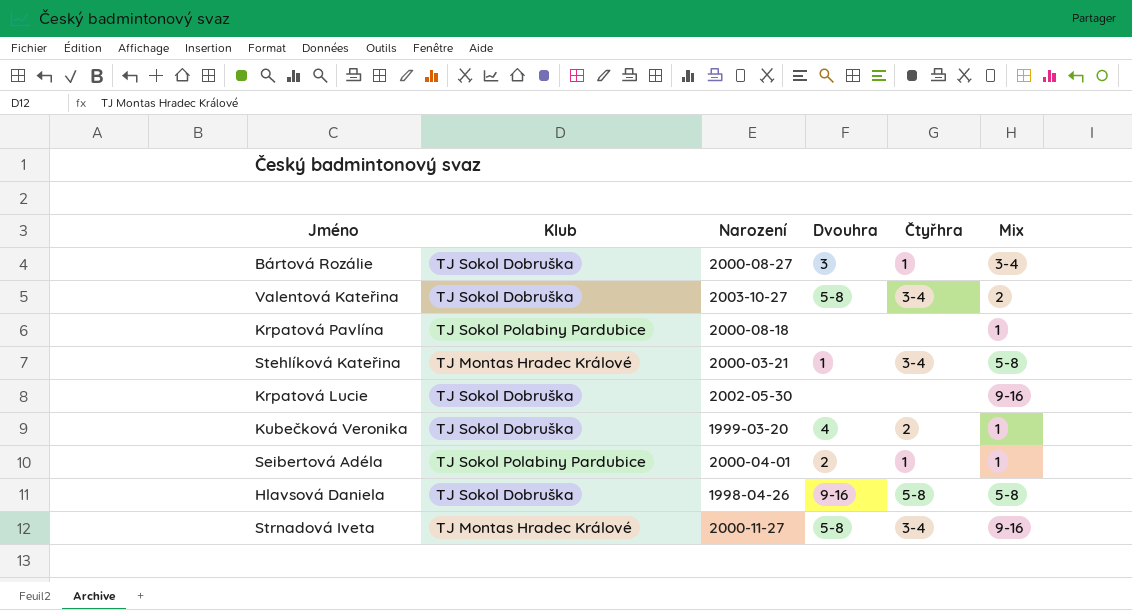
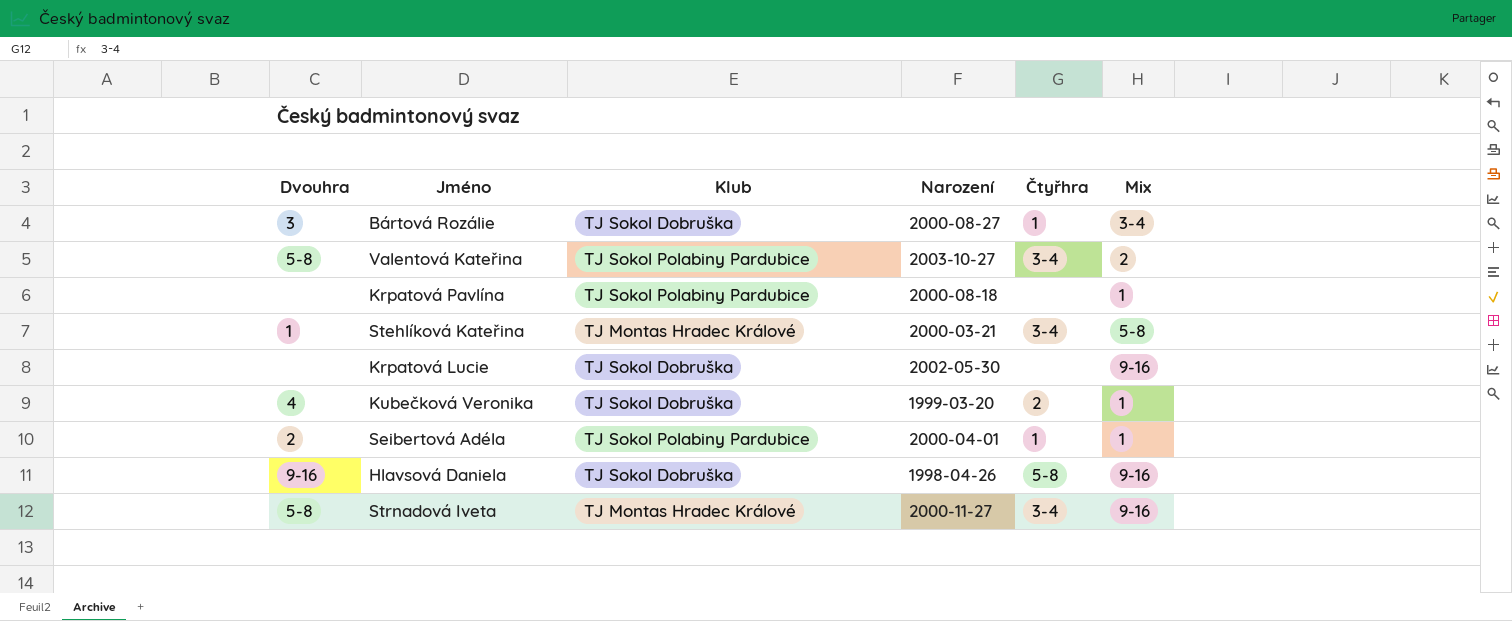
column Dvouhra | position: 4 -> 1
Valentová Kateřina | Klub: TJ Sokol Dobruška -> TJ Sokol Polabiny Pardubice
Hlavsová Daniela | Mix: 5-8 -> 9-16

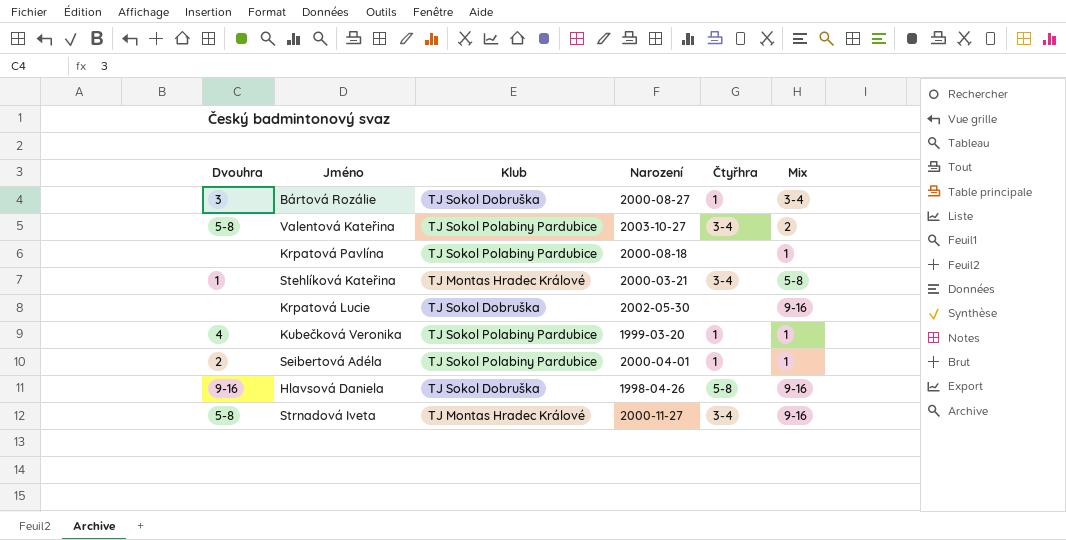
Kubečková Veronika | Klub: TJ Sokol Dobruška -> TJ Sokol Polabiny Pardubice
Kubečková Veronika | Čtyřhra: 2 -> 1

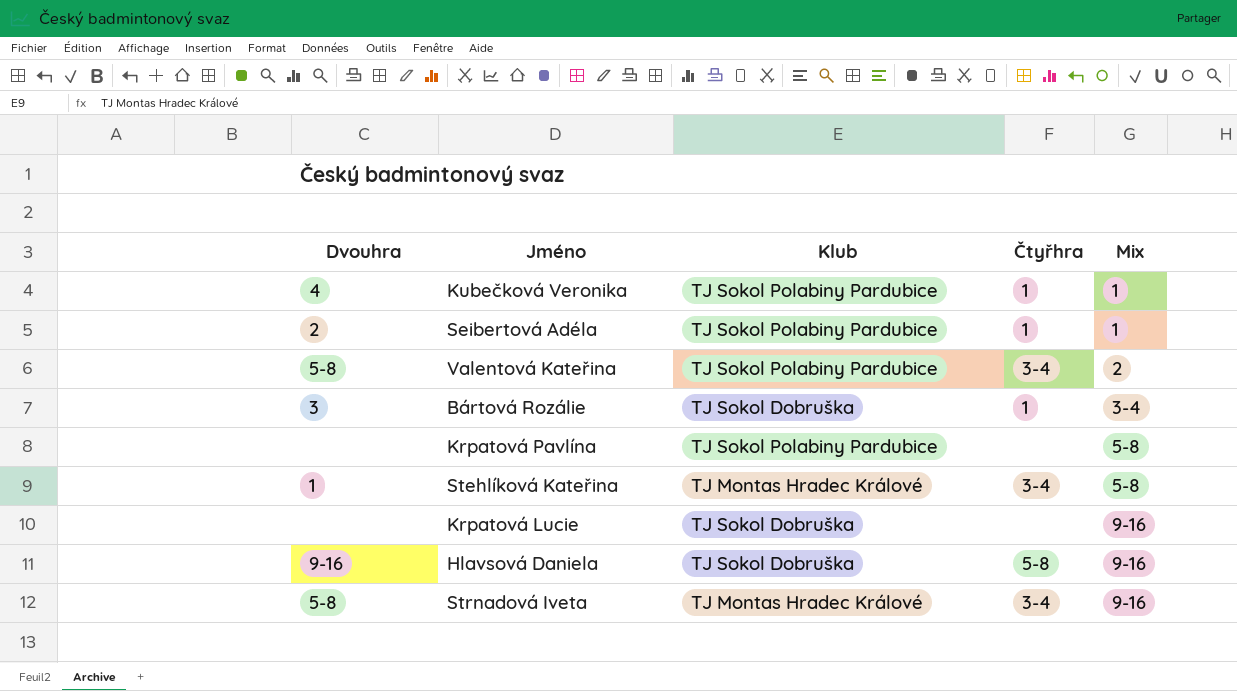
row order: none -> Mix ascending
column Narození | position: 4 -> none
Krpatová Pavlína | Mix: 1 -> 5-8

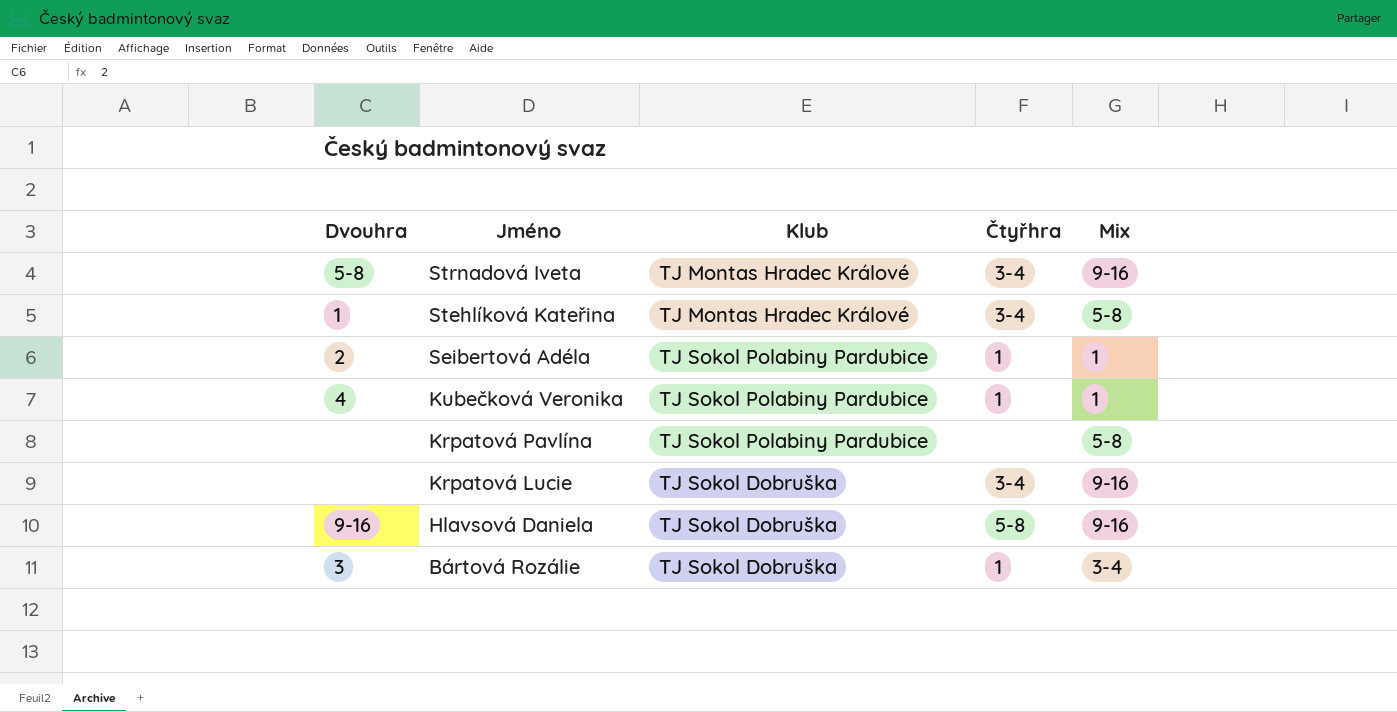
row order: Mix ascending -> Jméno descending
row Valentová Kateřina: 5-8 | TJ Sokol Polabiny Pardubice | 3-4 | 2 -> none
Krpatová Lucie | Čtyřhra: none -> 3-4

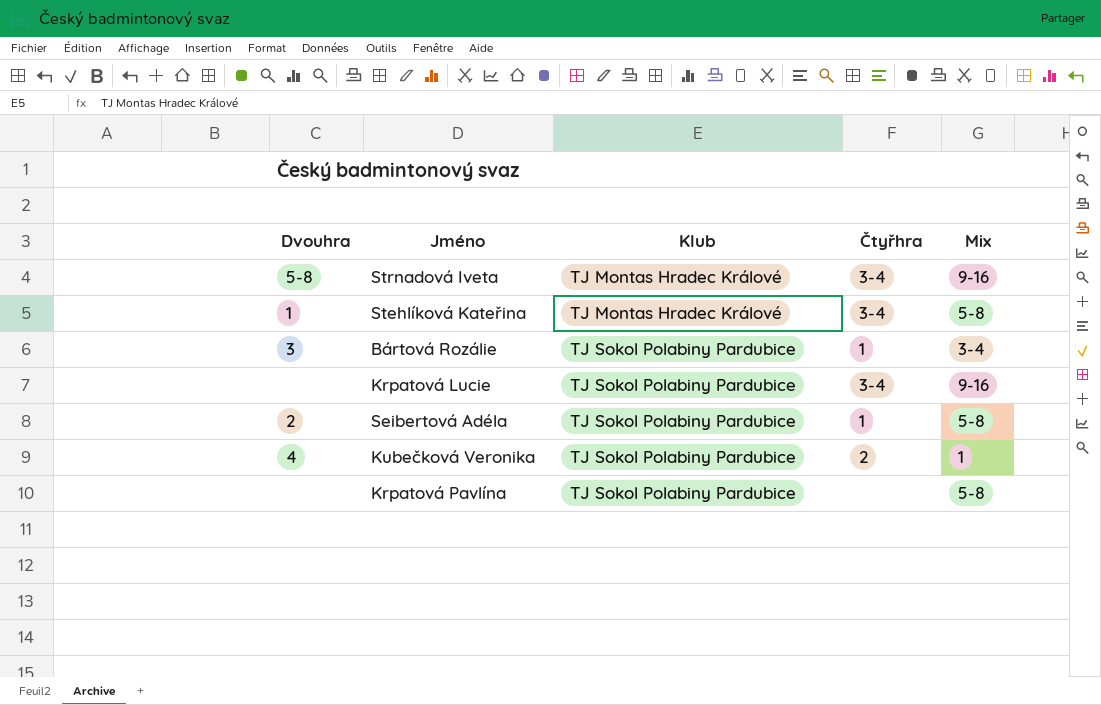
row order: Jméno descending -> Klub ascending
row Hlavsová Daniela: 9-16 | TJ Sokol Dobruška | 5-8 | 9-16 -> none
Bártová Rozálie | Klub: TJ Sokol Dobruška -> TJ Sokol Polabiny Pardubice
Krpatová Lucie | Klub: TJ Sokol Dobruška -> TJ Sokol Polabiny Pardubice
Seibertová Adéla | Mix: 1 -> 5-8
Kubečková Veronika | Čtyřhra: 1 -> 2

